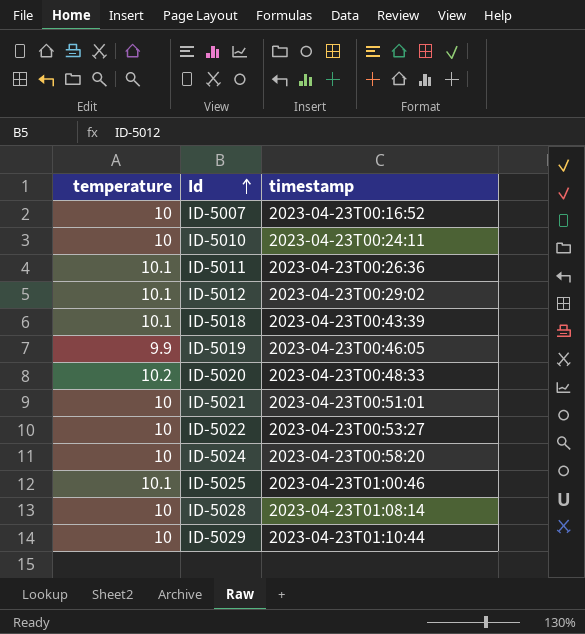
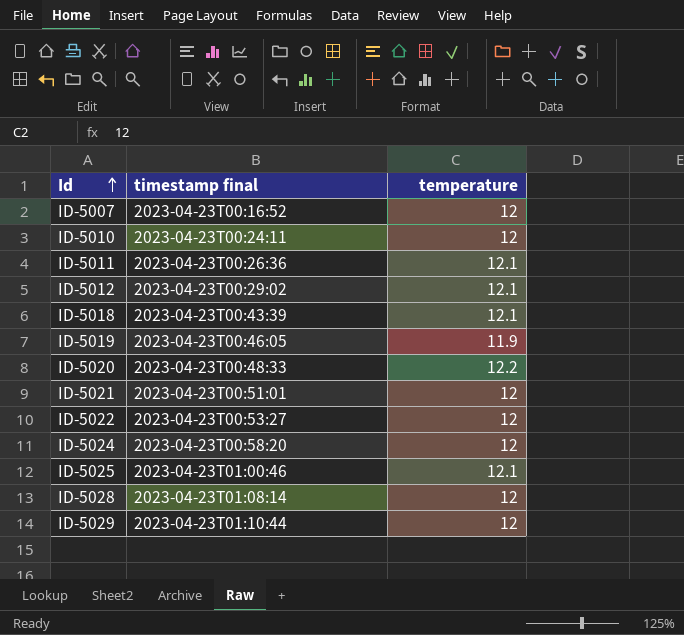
column name: timestamp -> timestamp final
column temperature | position: 1 -> 3
ID-5007 | temperature: 10 -> 12
ID-5010 | temperature: 10 -> 12
ID-5011 | temperature: 10.1 -> 12.1
ID-5012 | temperature: 10.1 -> 12.1
ID-5018 | temperature: 10.1 -> 12.1
ID-5019 | temperature: 9.9 -> 11.9
ID-5020 | temperature: 10.2 -> 12.2
ID-5021 | temperature: 10 -> 12
ID-5022 | temperature: 10 -> 12
ID-5024 | temperature: 10 -> 12
ID-5025 | temperature: 10.1 -> 12.1
ID-5028 | temperature: 10 -> 12
ID-5029 | temperature: 10 -> 12

